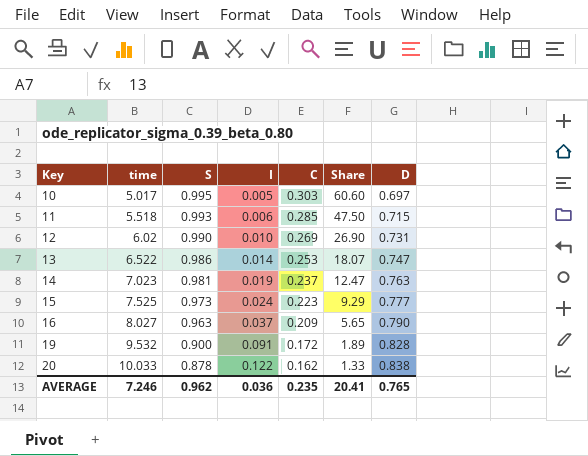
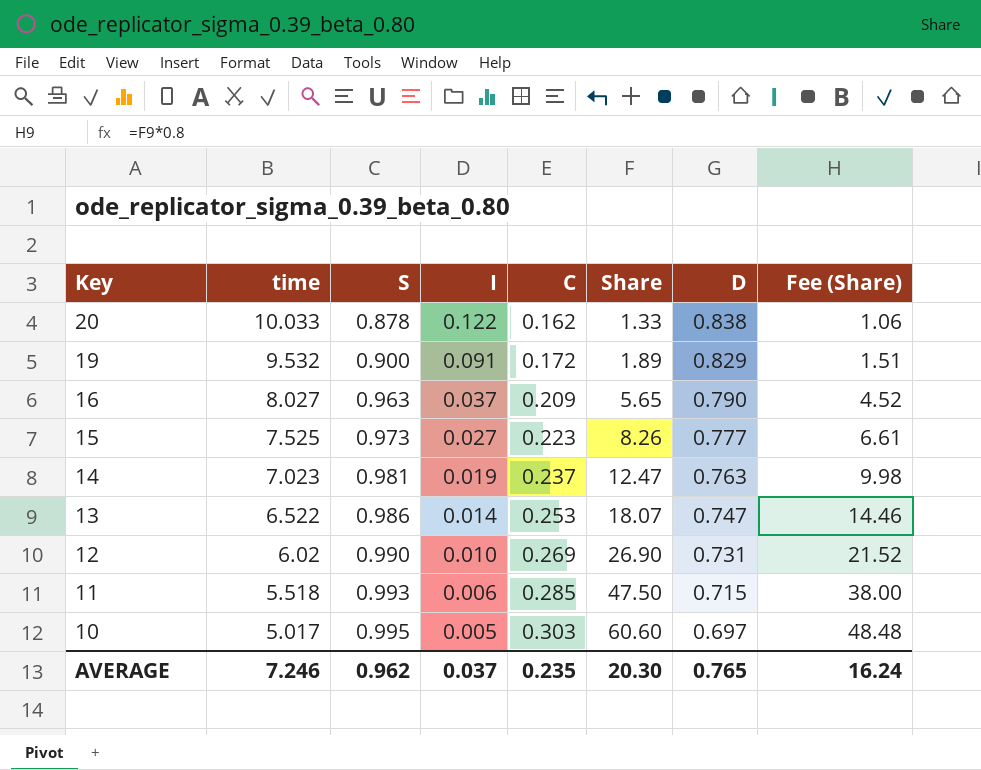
row order: Key ascending -> Key descending
column Fee (Share) | formula: none -> [Share] * 0.8
19 | D: 0.828 -> 0.829
15 | I: 0.024 -> 0.027
15 | Share: 9.29 -> 8.26
AVERAGE | I: 0.036 -> 0.037
AVERAGE | Share: 20.41 -> 20.30

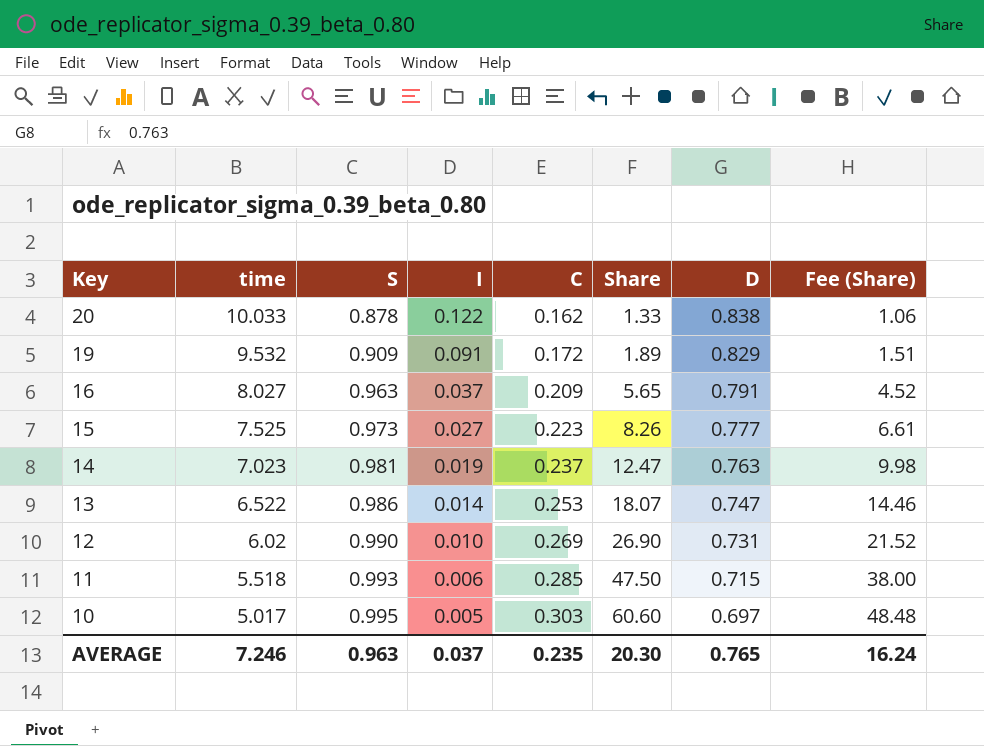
19 | S: 0.900 -> 0.909
16 | D: 0.790 -> 0.791
AVERAGE | S: 0.962 -> 0.963

